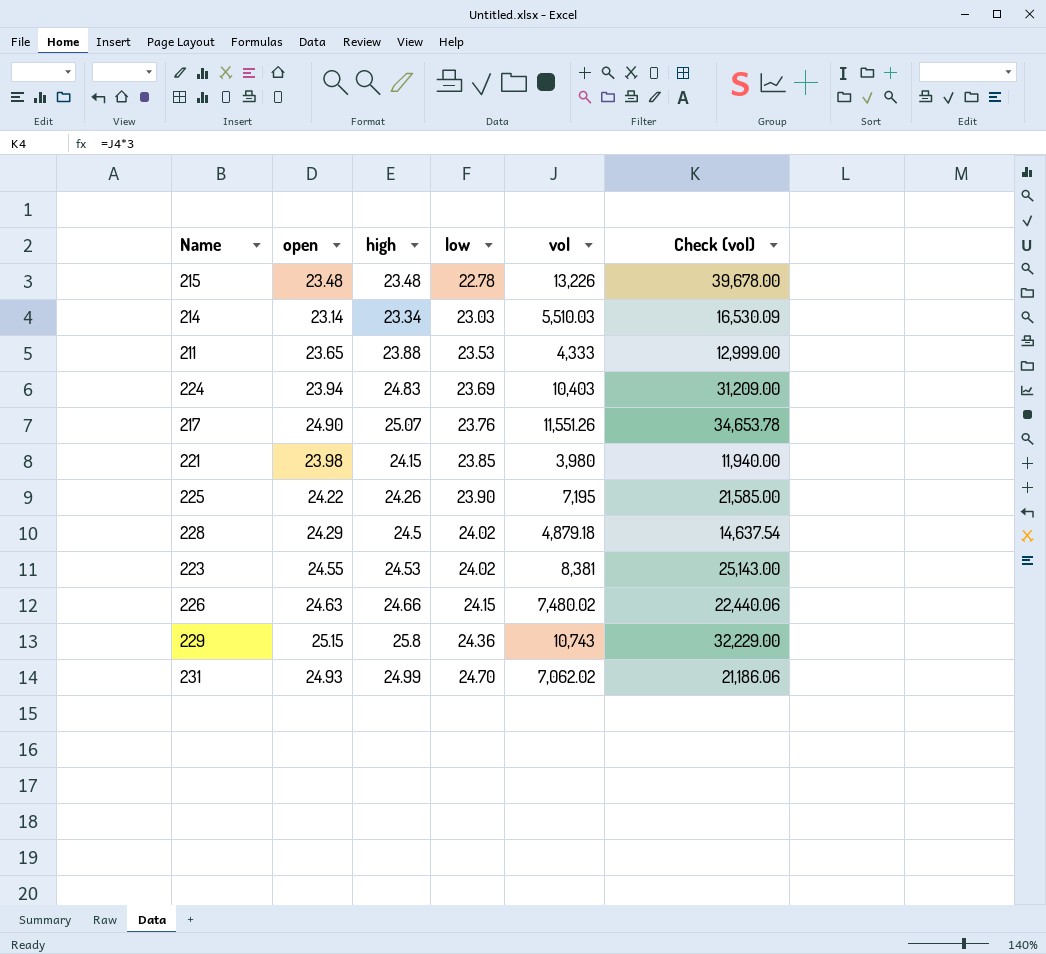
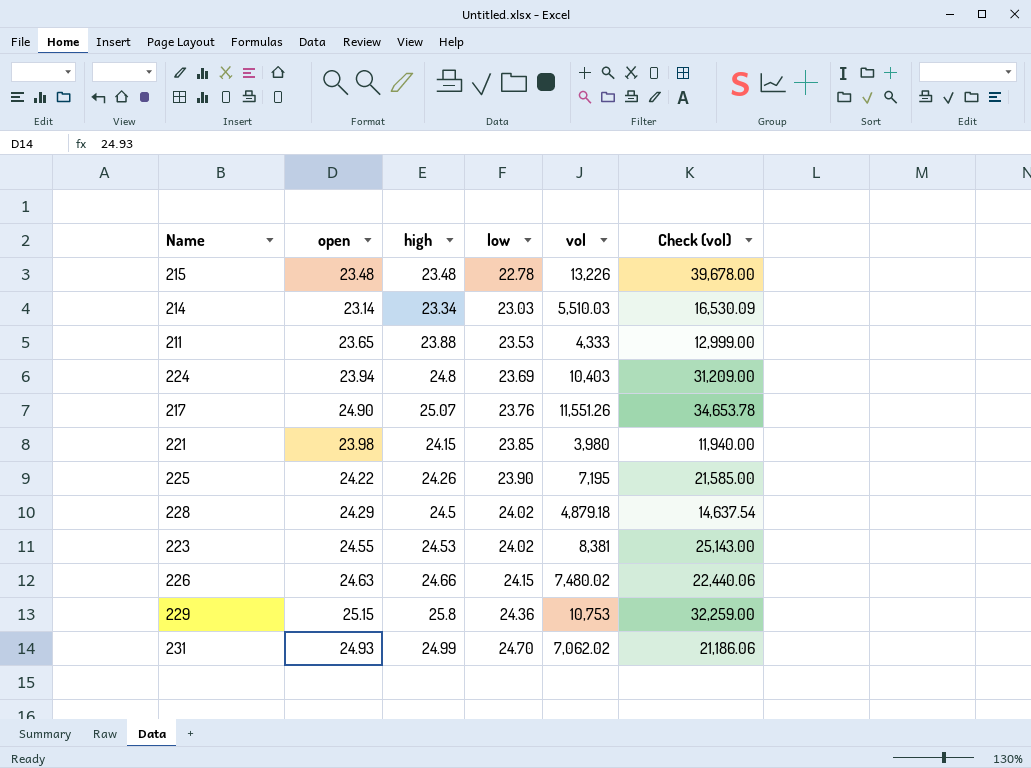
224 | high: 24.83 -> 24.8
229 | vol: 10,743 -> 10,753
229 | Check (vol): 32,229.00 -> 32,259.00

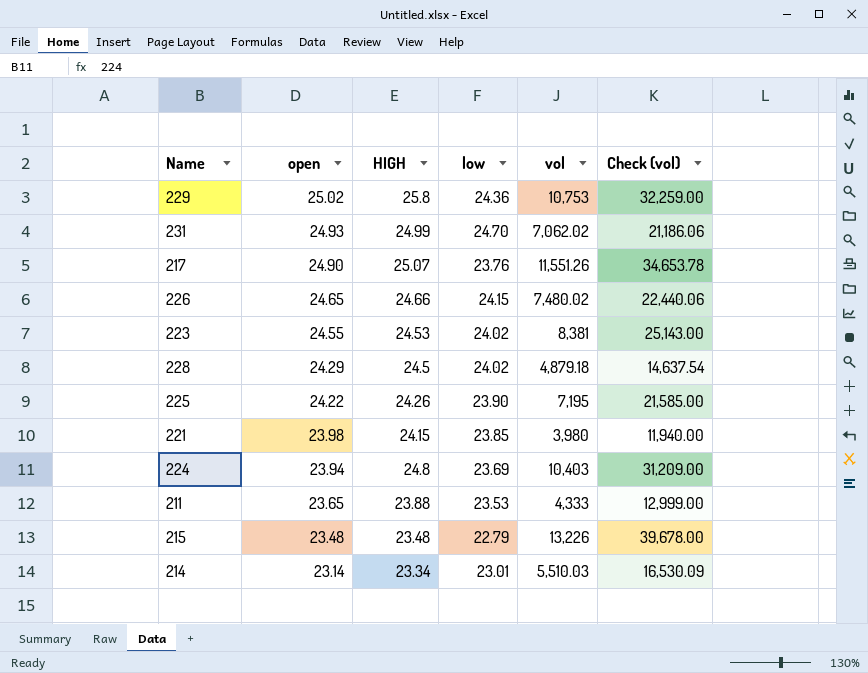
row order: low ascending -> open descending
column name: high -> HIGH
229 | open: 25.15 -> 25.02
226 | open: 24.63 -> 24.65
215 | low: 22.78 -> 22.79
214 | low: 23.03 -> 23.01

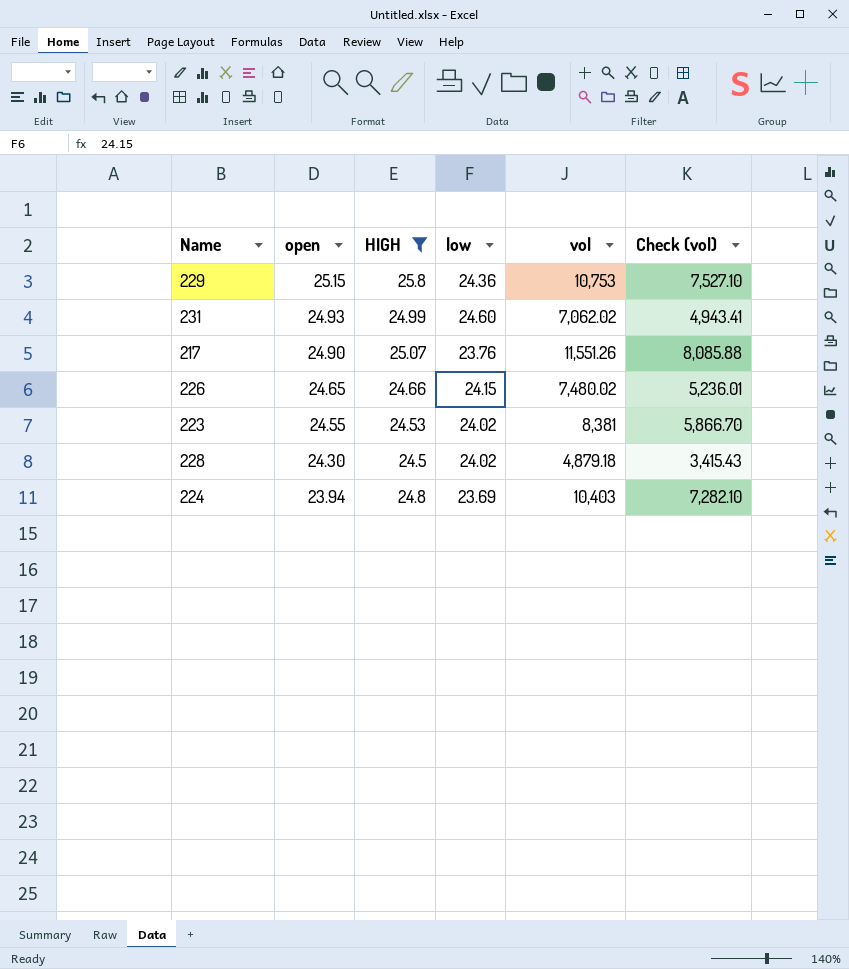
filter: none -> HIGH >= 24.5
column Check (vol) | formula: [vol] * 3 -> [vol] * 0.7
229 | open: 25.02 -> 25.15
231 | low: 24.70 -> 24.60
228 | open: 24.29 -> 24.30

